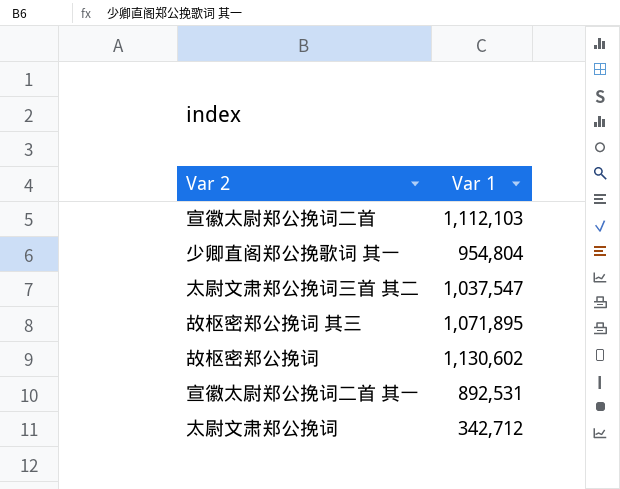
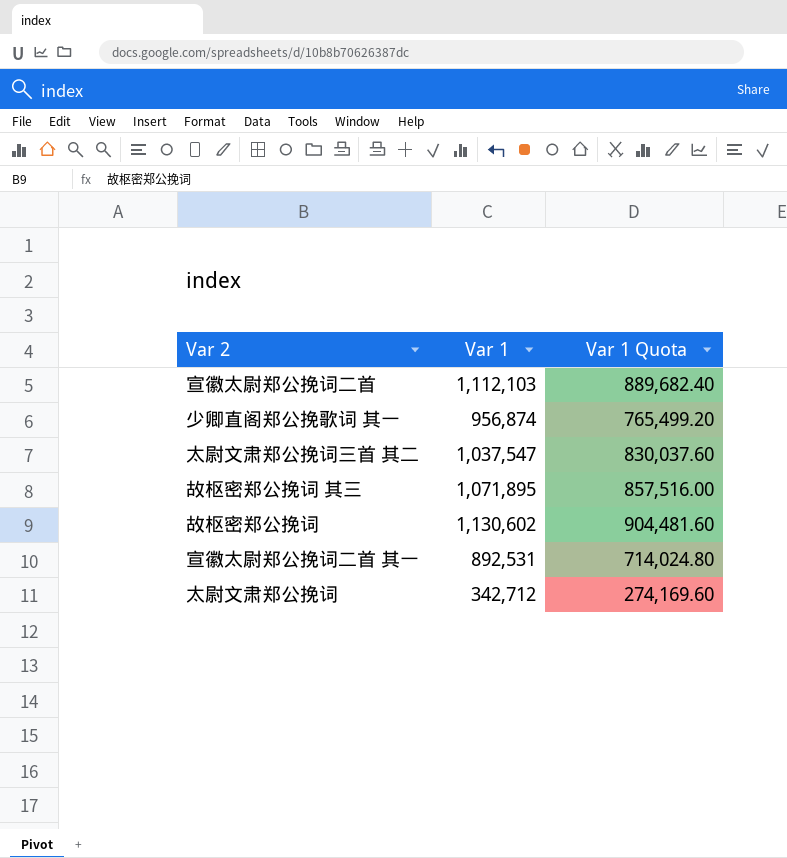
column Var 1 Quota | formula: none -> [Var 1] * 0.8
少卿直阁郑公挽歌词 其一 | Var 1: 954,804 -> 956,874

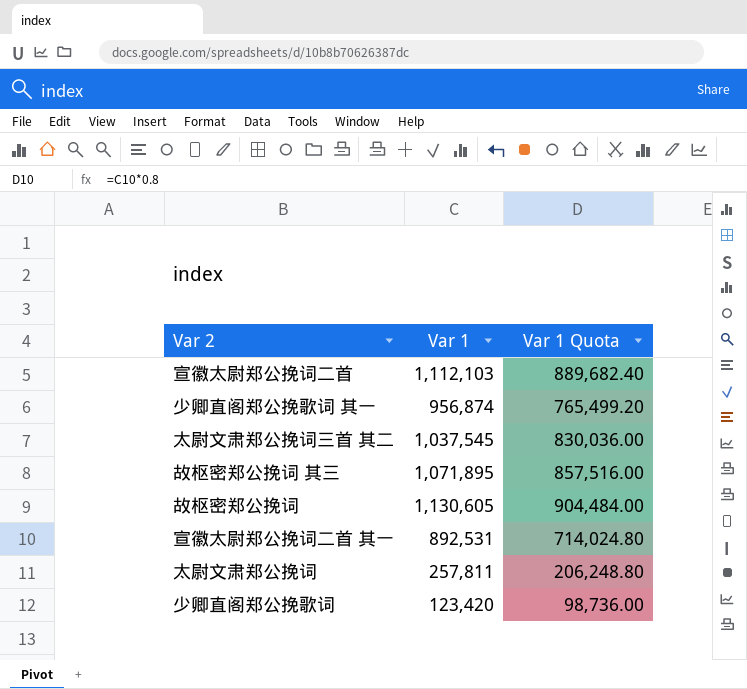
太尉文肃郑公挽词三首 其二 | Var 1: 1,037,547 -> 1,037,545
太尉文肃郑公挽词三首 其二 | Var 1 Quota: 830,037.60 -> 830,036.00
故枢密郑公挽词 | Var 1: 1,130,602 -> 1,130,605
故枢密郑公挽词 | Var 1 Quota: 904,481.60 -> 904,484.00
太尉文肃郑公挽词 | Var 1: 342,712 -> 257,811
太尉文肃郑公挽词 | Var 1 Quota: 274,169.60 -> 206,248.80
row 少卿直阁郑公挽歌词: none -> 123,420 | 98,736.00

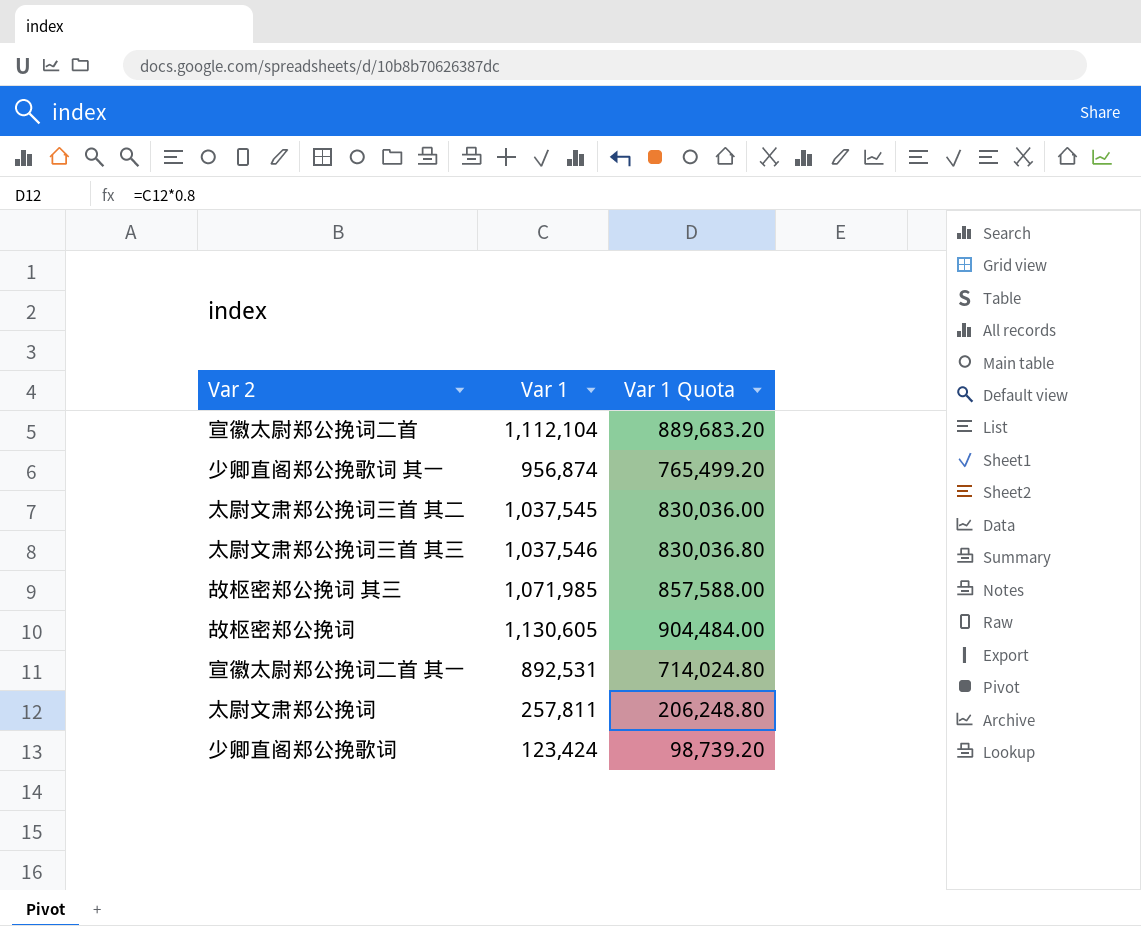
宣徽太尉郑公挽词二首 | Var 1: 1,112,103 -> 1,112,104
宣徽太尉郑公挽词二首 | Var 1 Quota: 889,682.40 -> 889,683.20
row 太尉文肃郑公挽词三首 其三: none -> 1,037,546 | 830,036.80
故枢密郑公挽词 其三 | Var 1: 1,071,895 -> 1,071,985
故枢密郑公挽词 其三 | Var 1 Quota: 857,516.00 -> 857,588.00
少卿直阁郑公挽歌词 | Var 1: 123,420 -> 123,424
少卿直阁郑公挽歌词 | Var 1 Quota: 98,736.00 -> 98,739.20

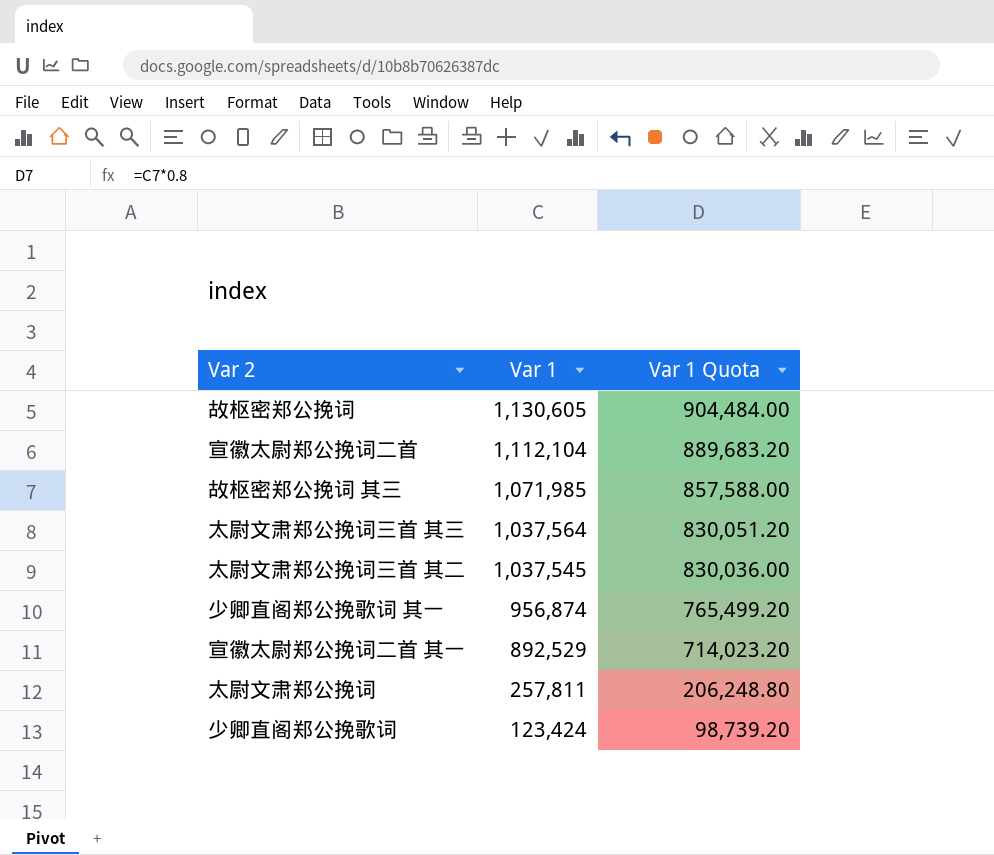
row order: none -> Var 1 descending
太尉文肃郑公挽词三首 其三 | Var 1: 1,037,546 -> 1,037,564
太尉文肃郑公挽词三首 其三 | Var 1 Quota: 830,036.80 -> 830,051.20
宣徽太尉郑公挽词二首 其一 | Var 1: 892,531 -> 892,529
宣徽太尉郑公挽词二首 其一 | Var 1 Quota: 714,024.80 -> 714,023.20

